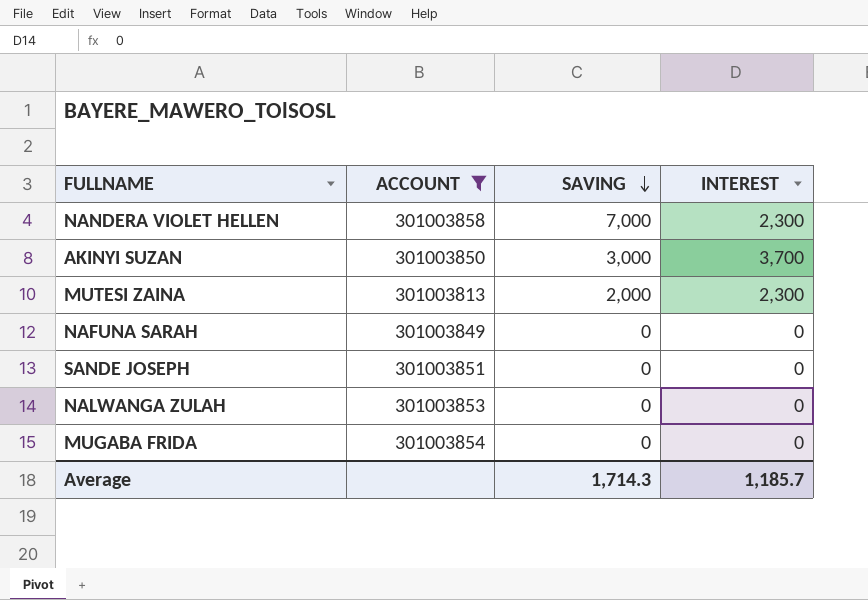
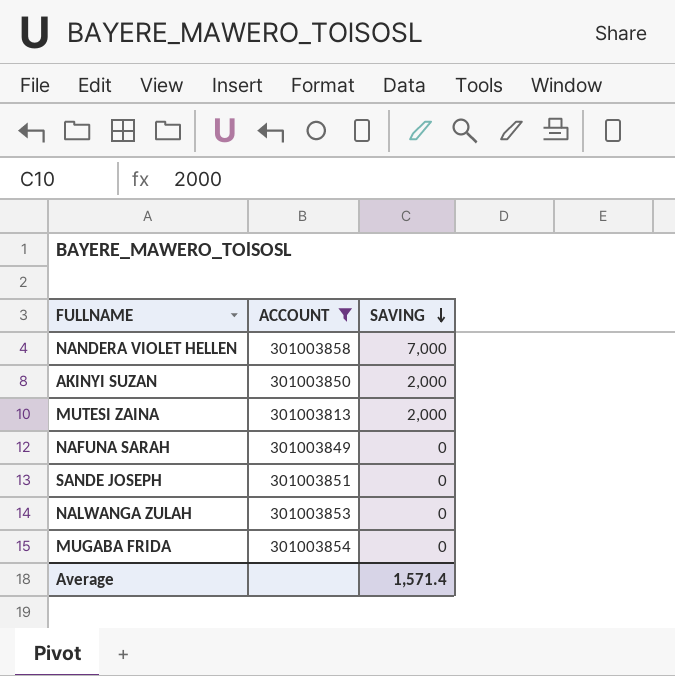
column INTEREST | position: 4 -> none
AKINYI SUZAN | SAVING: 3,000 -> 2,000
Average | SAVING: 1,714.3 -> 1,571.4

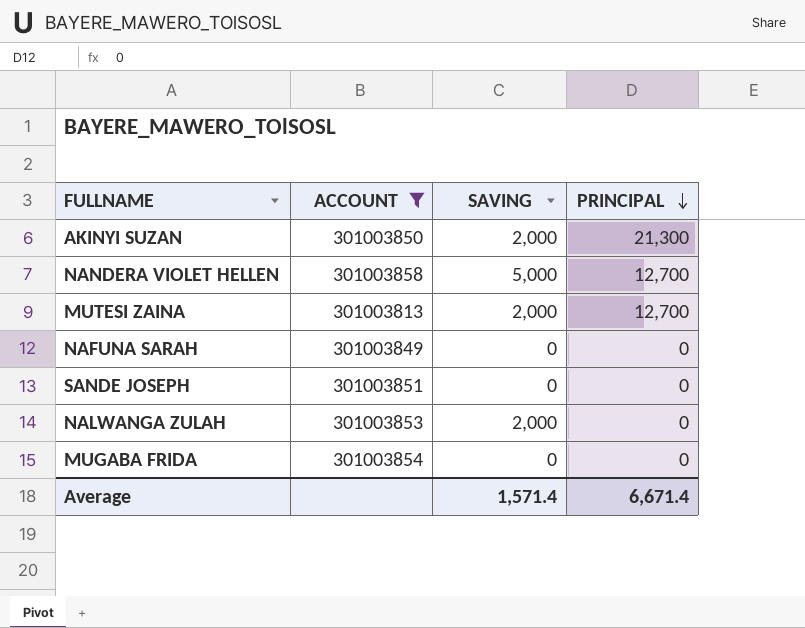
row order: SAVING descending -> PRINCIPAL descending
column PRINCIPAL | position: none -> 4
NANDERA VIOLET HELLEN | SAVING: 7,000 -> 5,000
NALWANGA ZULAH | SAVING: 0 -> 2,000

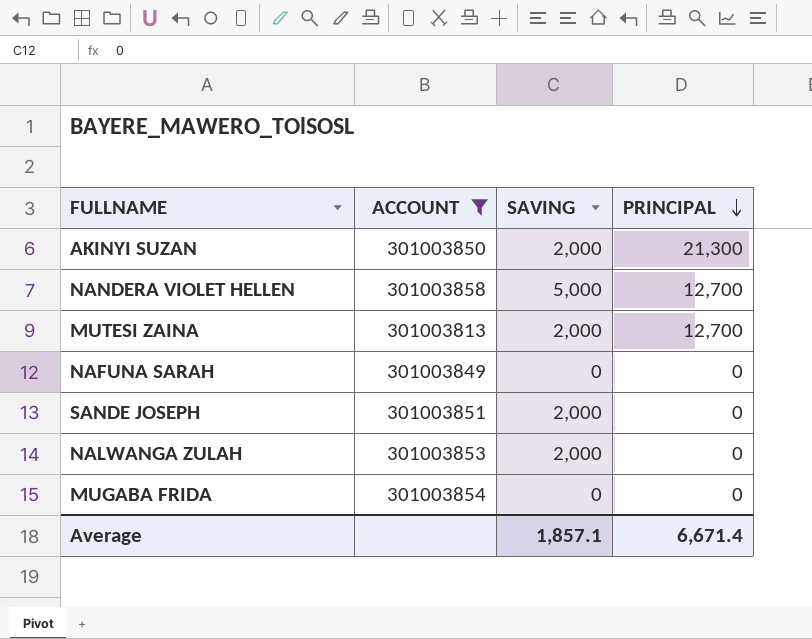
SANDE JOSEPH | SAVING: 0 -> 2,000
Average | SAVING: 1,571.4 -> 1,857.1

